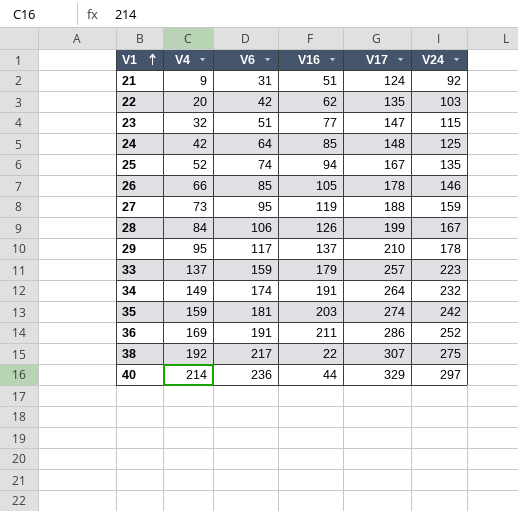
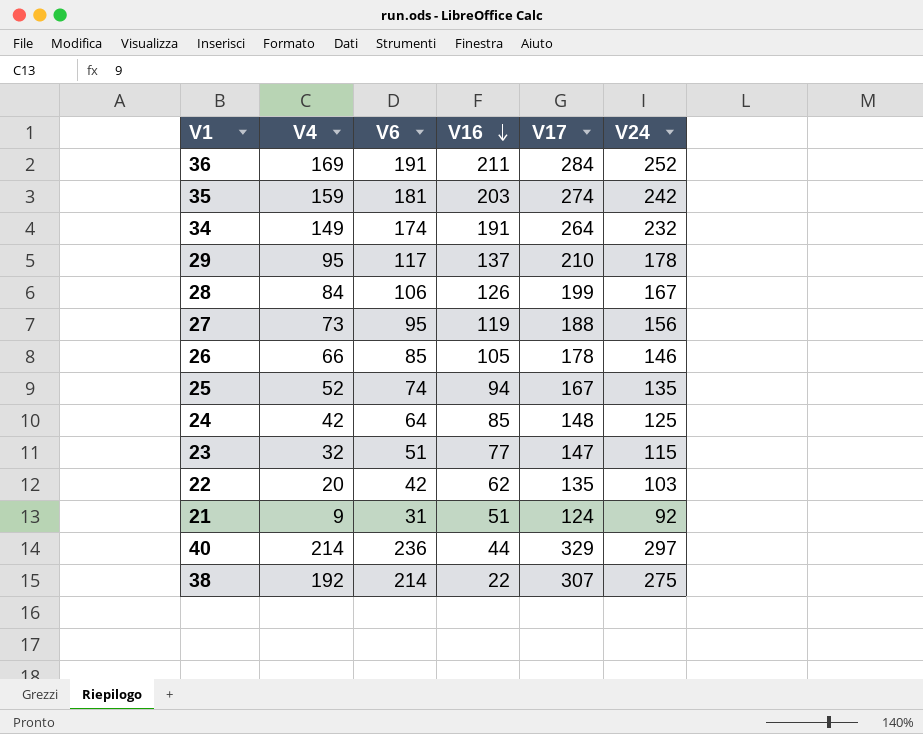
row order: V1 ascending -> V16 descending
row 33: 137 | 159 | 179 | 257 | 223 -> none
36 | V17: 286 -> 284
27 | V24: 159 -> 156
38 | V6: 217 -> 214

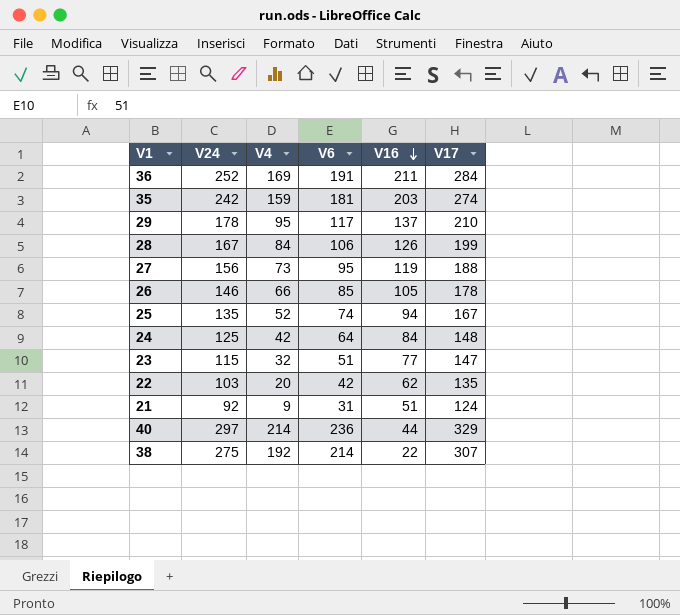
column V24 | position: 6 -> 2
row 34: 149 | 174 | 191 | 264 | 232 -> none
24 | V16: 85 -> 84

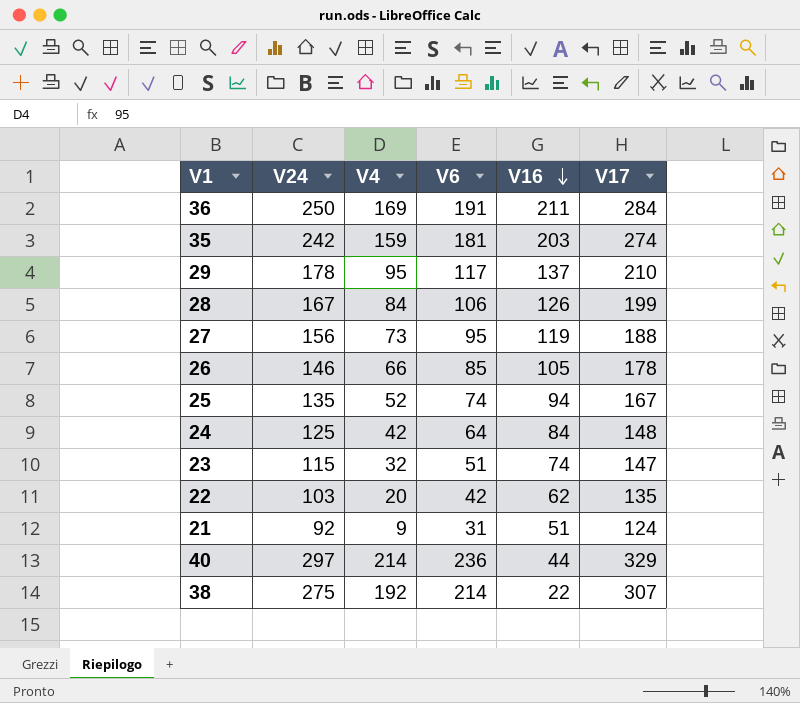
36 | V24: 252 -> 250
23 | V16: 77 -> 74

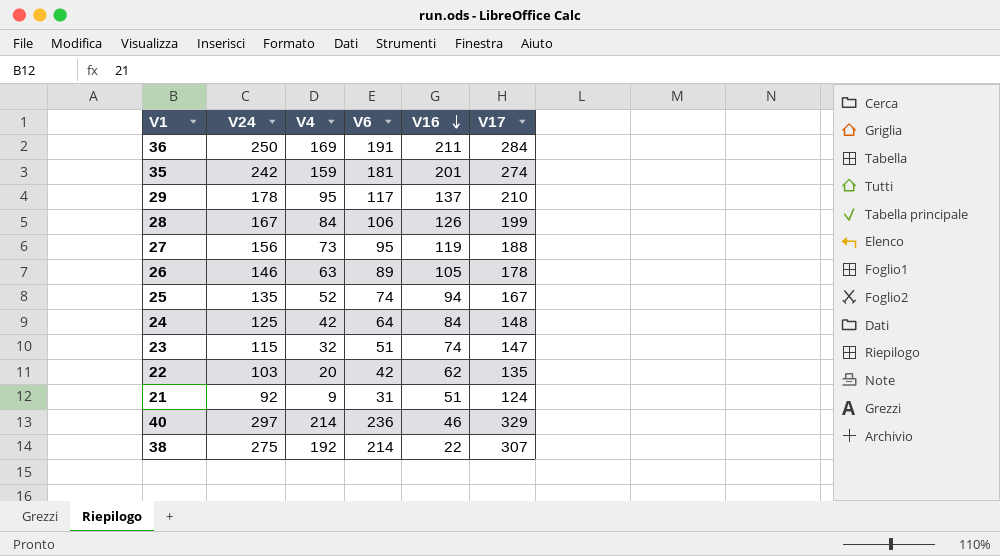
35 | V16: 203 -> 201
26 | V4: 66 -> 63
26 | V6: 85 -> 89
40 | V16: 44 -> 46

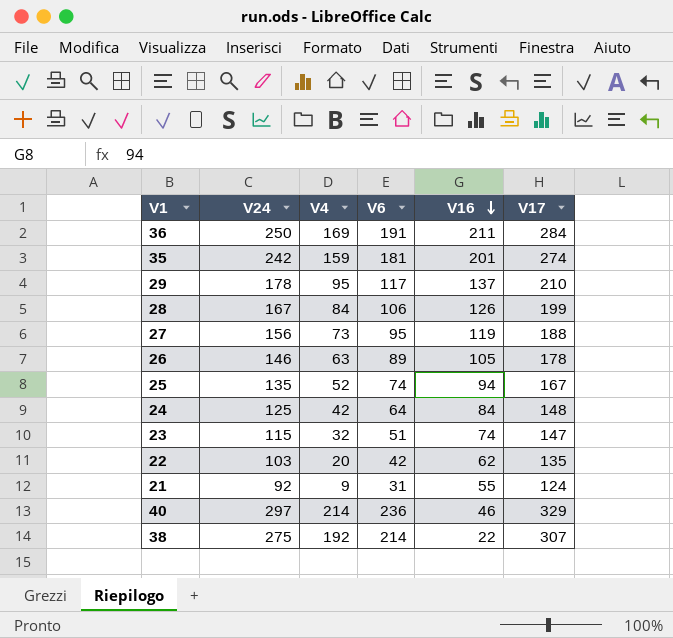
21 | V16: 51 -> 55

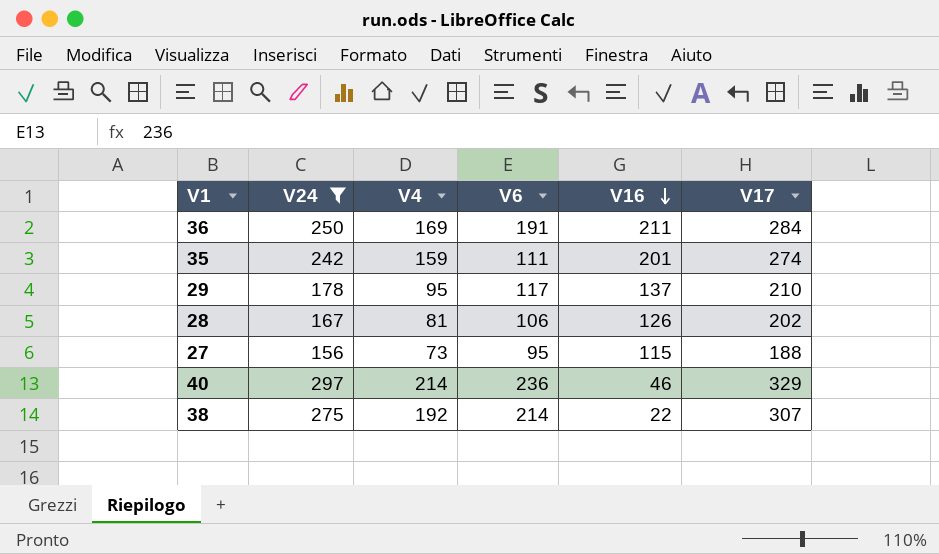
filter: none -> V24 >= 156
35 | V6: 181 -> 111
28 | V4: 84 -> 81
28 | V17: 199 -> 202
27 | V16: 119 -> 115

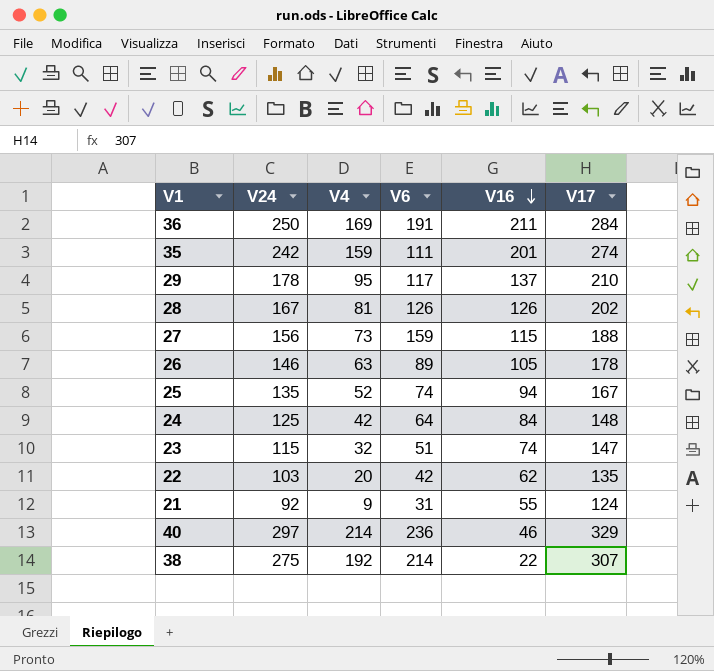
filter: V24 >= 156 -> none
28 | V6: 106 -> 126
27 | V6: 95 -> 159

